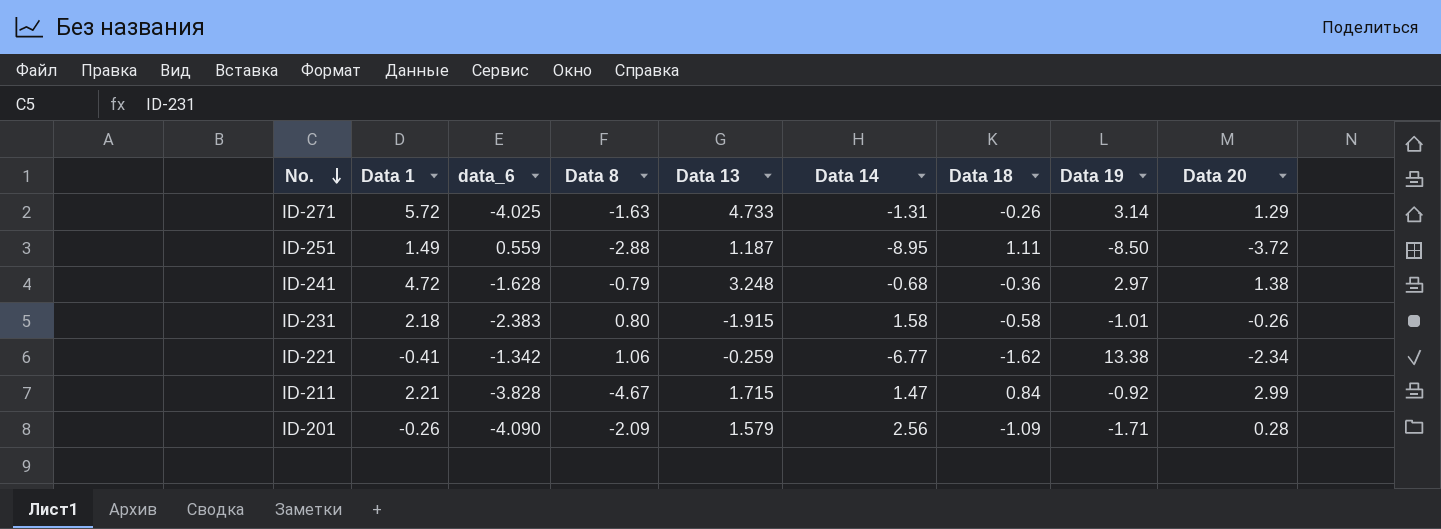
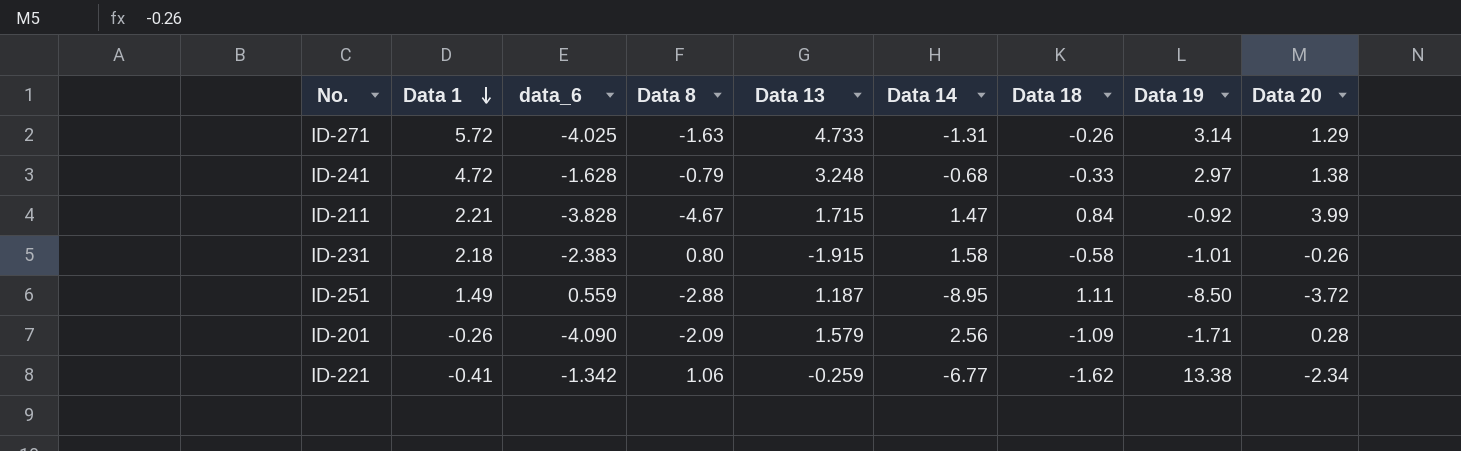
row order: No. descending -> Data 1 descending
ID-241 | Data 18: -0.36 -> -0.33
ID-211 | Data 20: 2.99 -> 3.99

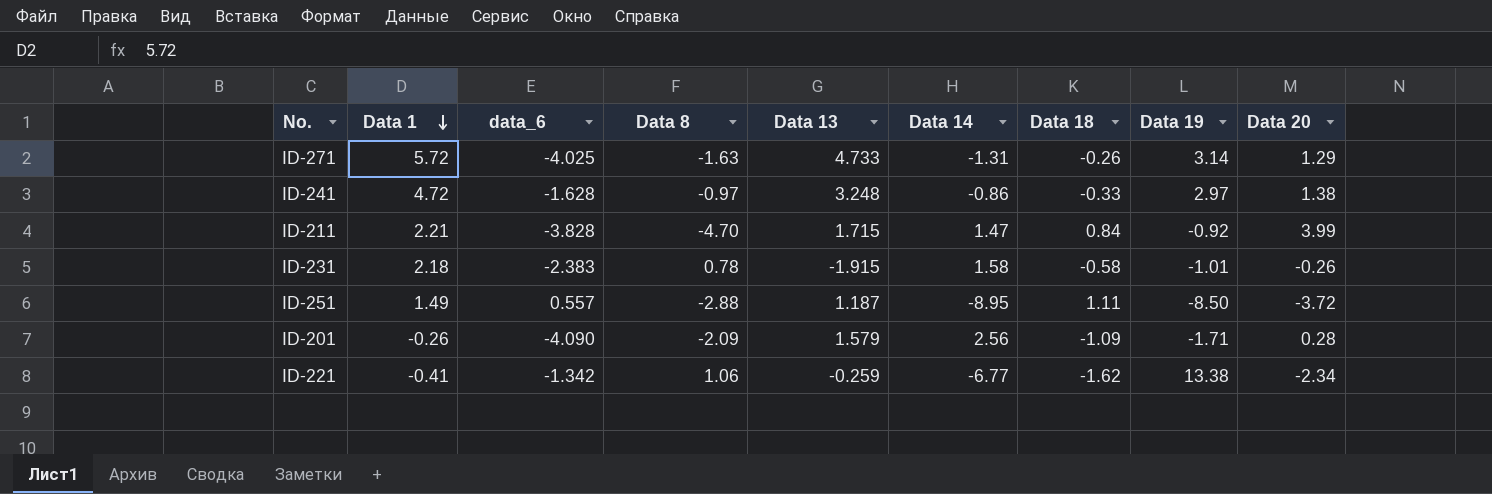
ID-241 | Data 8: -0.79 -> -0.97
ID-241 | Data 14: -0.68 -> -0.86
ID-211 | Data 8: -4.67 -> -4.70
ID-231 | Data 8: 0.80 -> 0.78
ID-251 | data_6: 0.559 -> 0.557

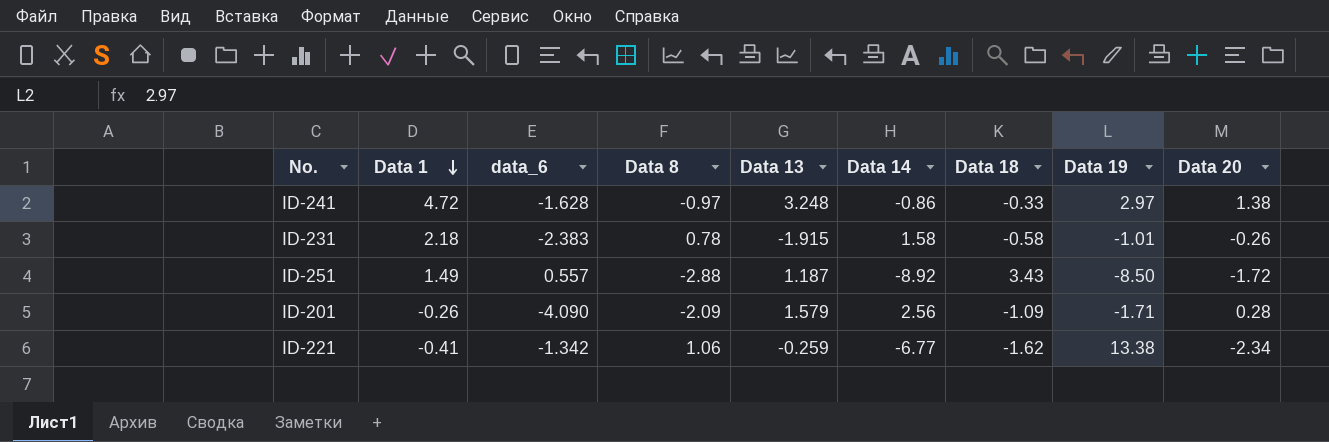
row ID-271: 5.72 | -4.025 | -1.63 | 4.733 | -1.31 | -0.26 | 3.14 | 1.29 -> none
row ID-211: 2.21 | -3.828 | -4.70 | 1.715 | 1.47 | 0.84 | -0.92 | 3.99 -> none
ID-251 | Data 14: -8.95 -> -8.92
ID-251 | Data 18: 1.11 -> 3.43
ID-251 | Data 20: -3.72 -> -1.72

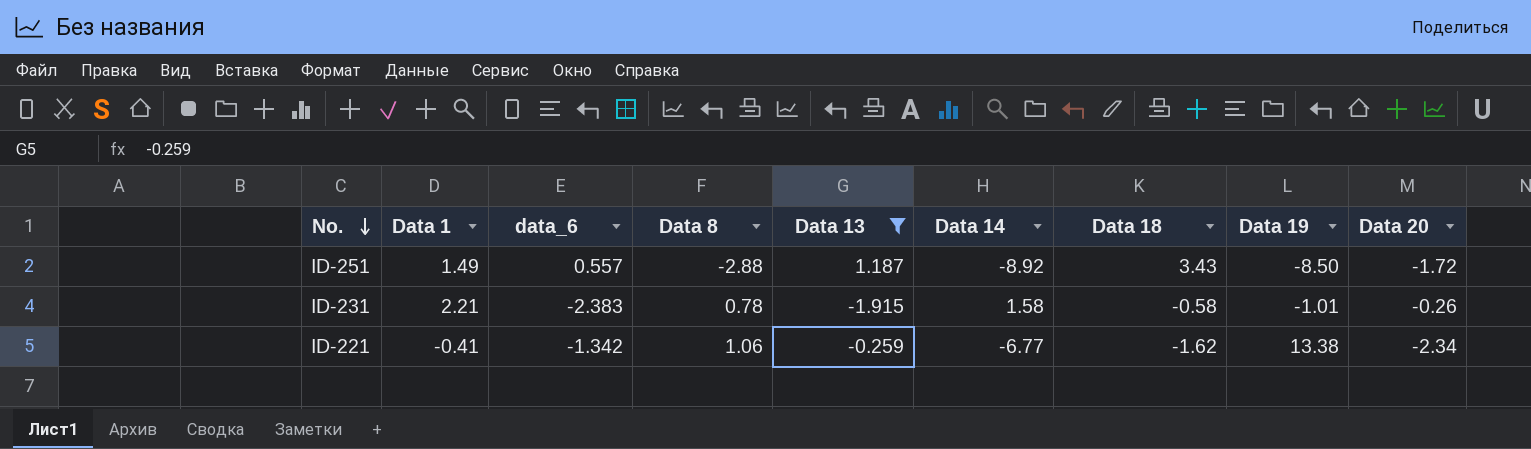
filter: none -> Data 13 <= 1.187
row order: Data 1 descending -> No. descending
ID-231 | Data 1: 2.18 -> 2.21

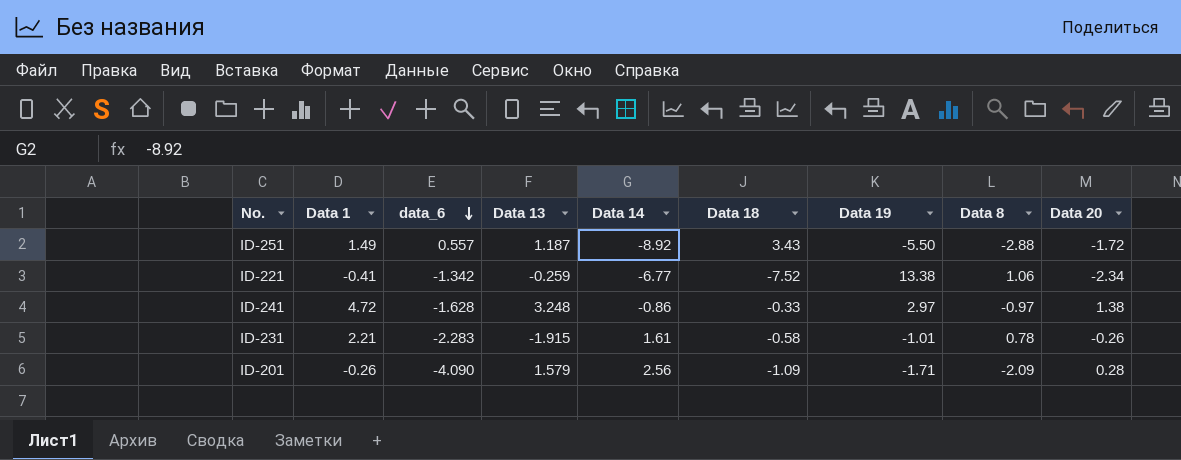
filter: Data 13 <= 1.187 -> none
row order: No. descending -> data_6 descending
column Data 8 | position: 4 -> 8
ID-251 | Data 19: -8.50 -> -5.50
ID-221 | Data 18: -1.62 -> -7.52
ID-231 | data_6: -2.383 -> -2.283
ID-231 | Data 14: 1.58 -> 1.61

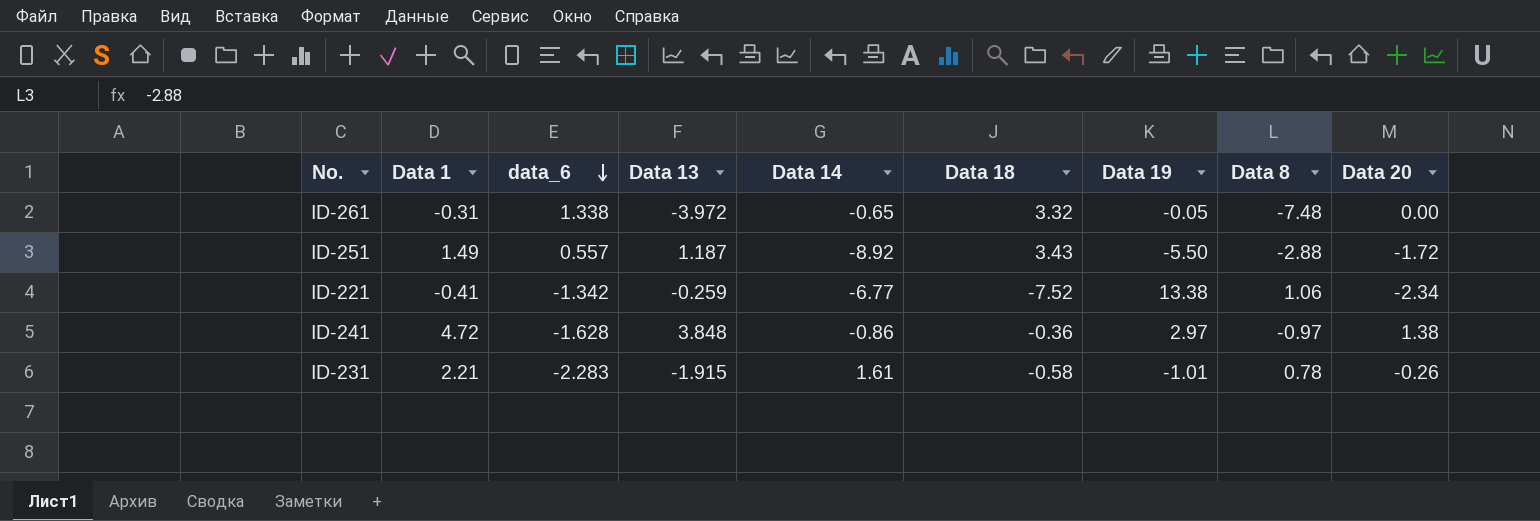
row ID-201: -0.26 | -4.090 | 1.579 | 2.56 | -1.09 | -1.71 | -2.09 | 0.28 -> none
row ID-261: none -> -0.31 | 1.338 | -3.972 | -0.65 | 3.32 | -0.05 | -7.48 | 0.00
ID-241 | Data 13: 3.248 -> 3.848
ID-241 | Data 18: -0.33 -> -0.36

